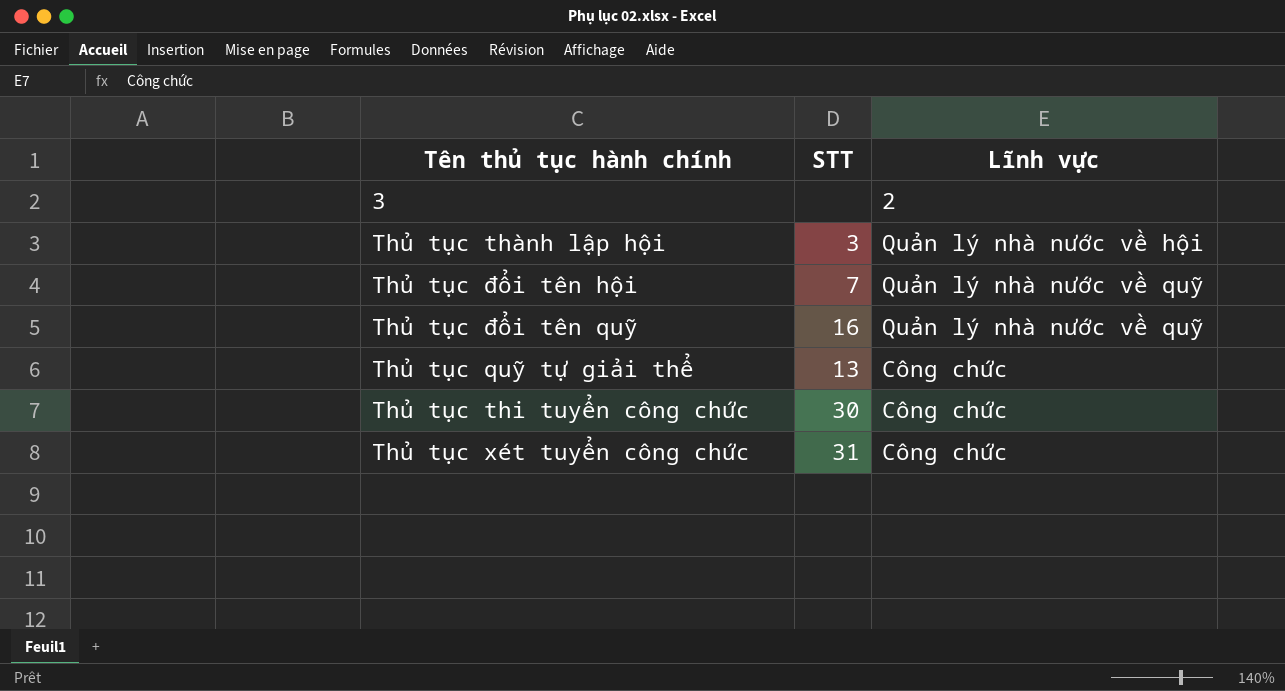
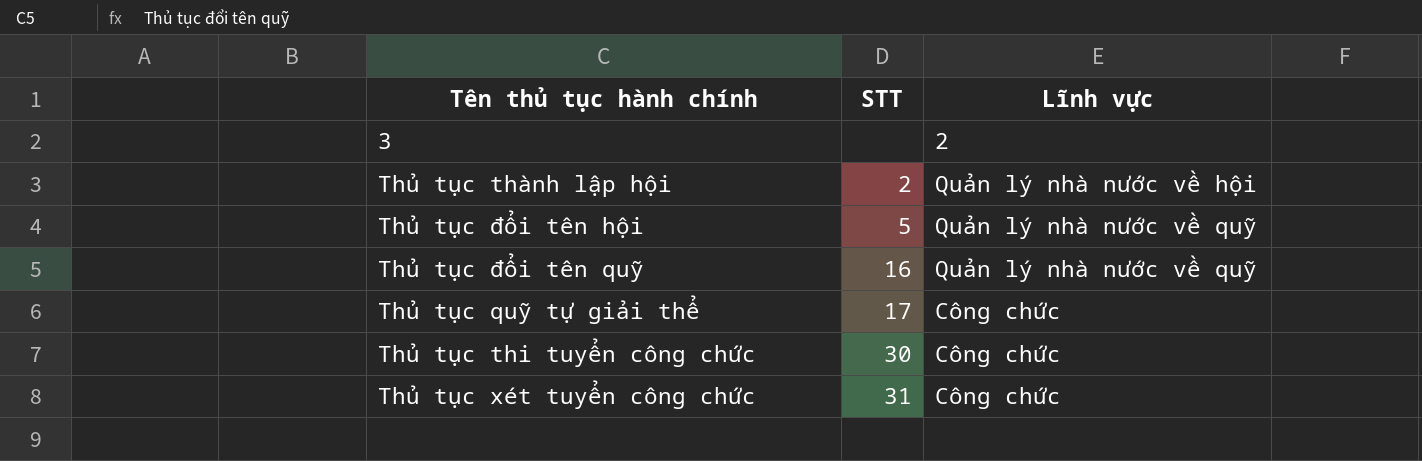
Thủ tục thành lập hội | STT: 3 -> 2
Thủ tục đổi tên hội | STT: 7 -> 5
Thủ tục quỹ tự giải thể | STT: 13 -> 17

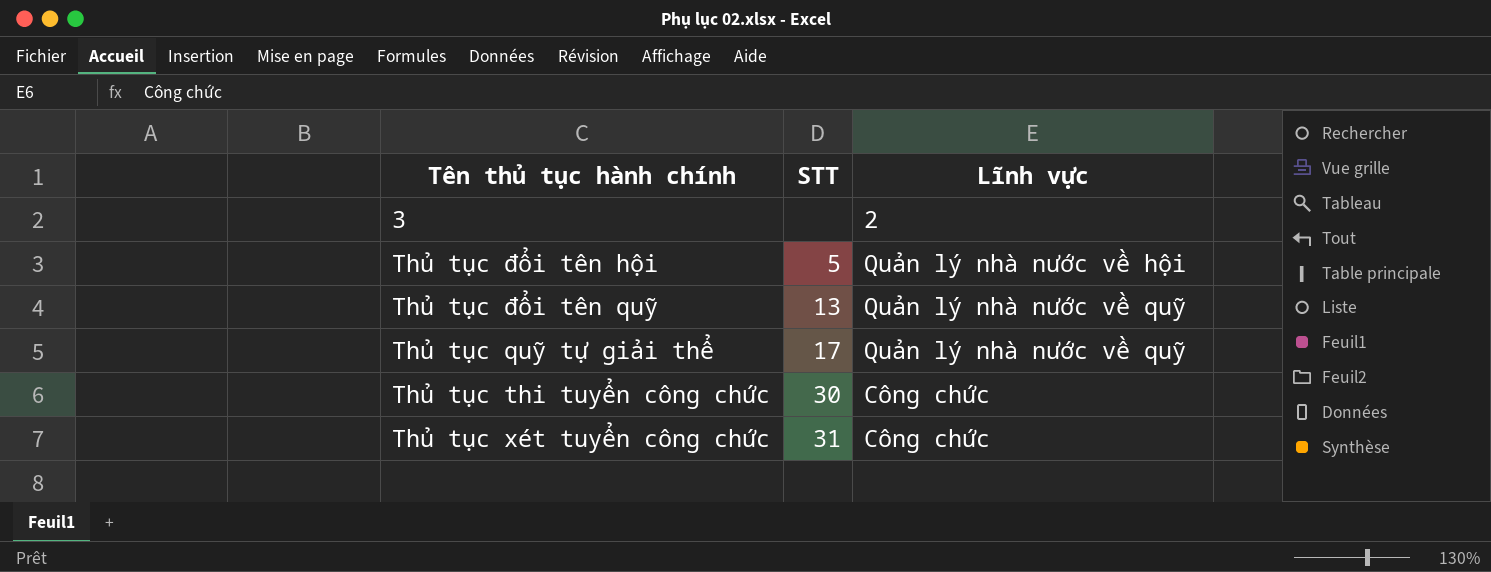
row Thủ tục thành lập hội: 2 | Quản lý nhà nước về hội -> none
Thủ tục đổi tên hội | Lĩnh vực: Quản lý nhà nước về quỹ -> Quản lý nhà nước về hội
Thủ tục đổi tên quỹ | STT: 16 -> 13
Thủ tục quỹ tự giải thể | Lĩnh vực: Công chức -> Quản lý nhà nước về quỹ

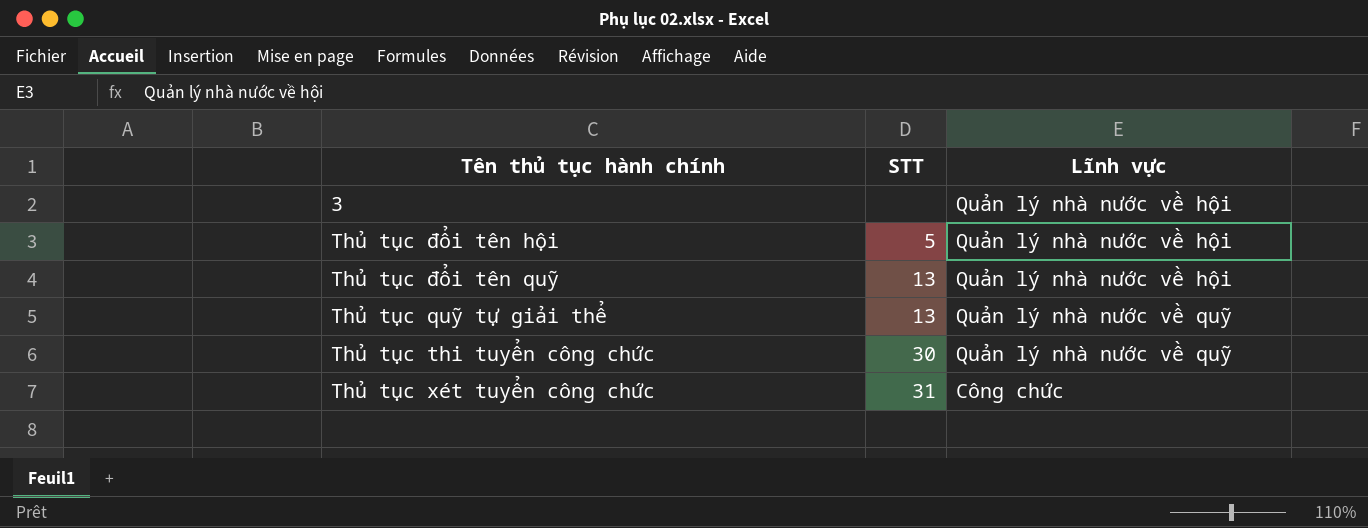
3 | Lĩnh vực: 2 -> Quản lý nhà nước về hội
Thủ tục đổi tên quỹ | Lĩnh vực: Quản lý nhà nước về quỹ -> Quản lý nhà nước về hội
Thủ tục quỹ tự giải thể | STT: 17 -> 13
Thủ tục thi tuyển công chức | Lĩnh vực: Công chức -> Quản lý nhà nước về quỹ

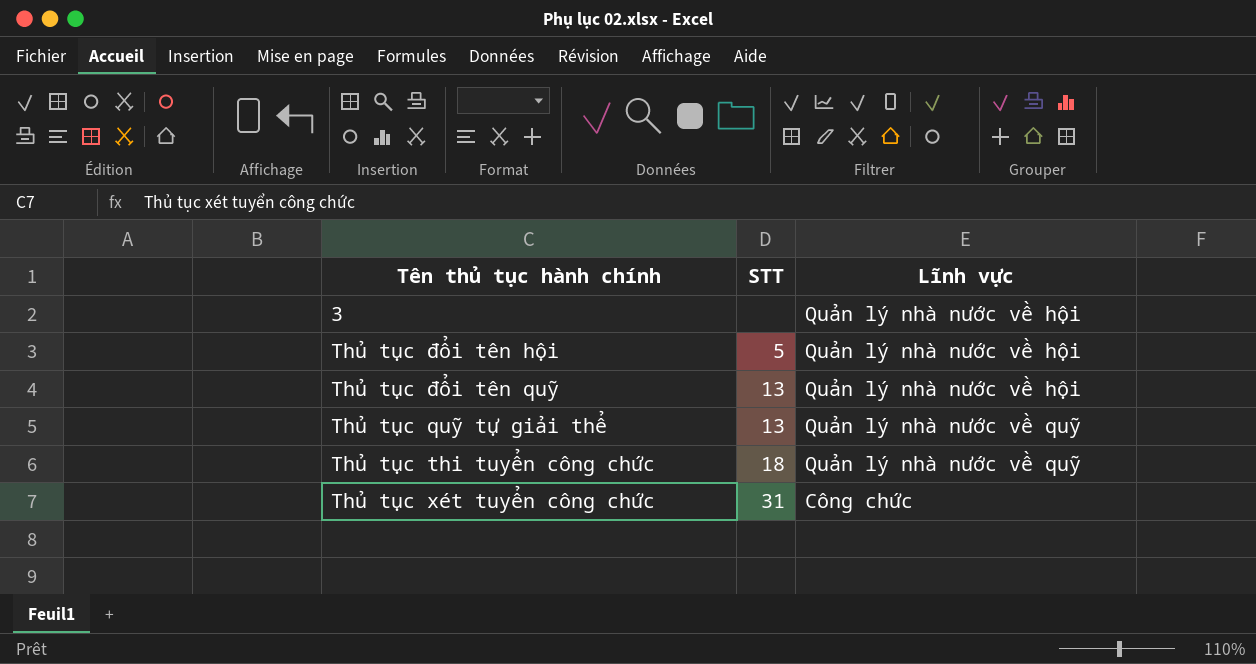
Thủ tục thi tuyển công chức | STT: 30 -> 18

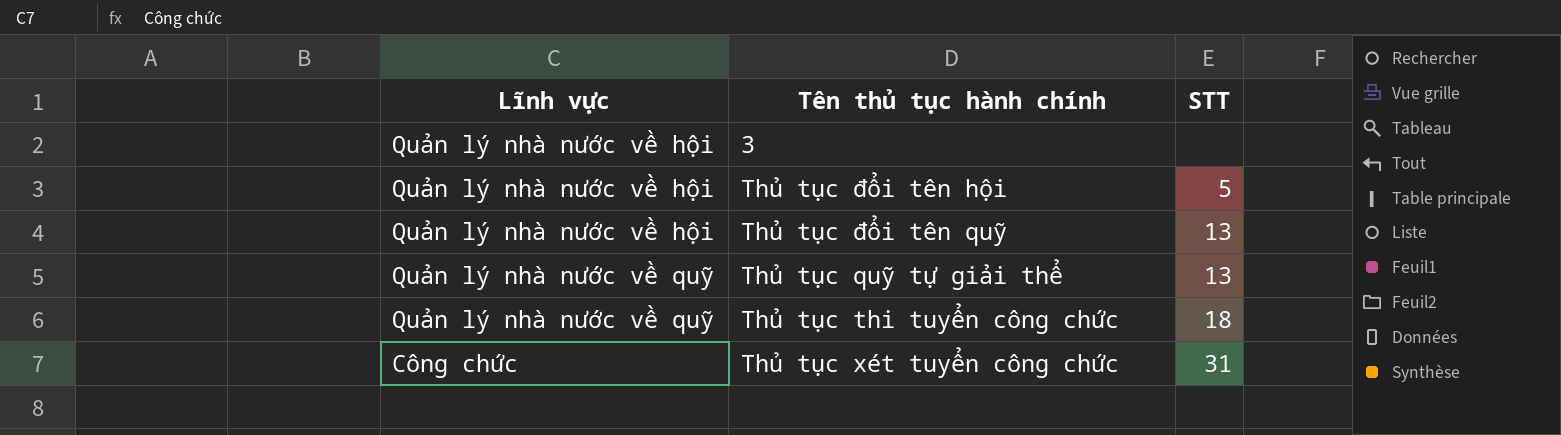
column Lĩnh vực | position: 3 -> 1

